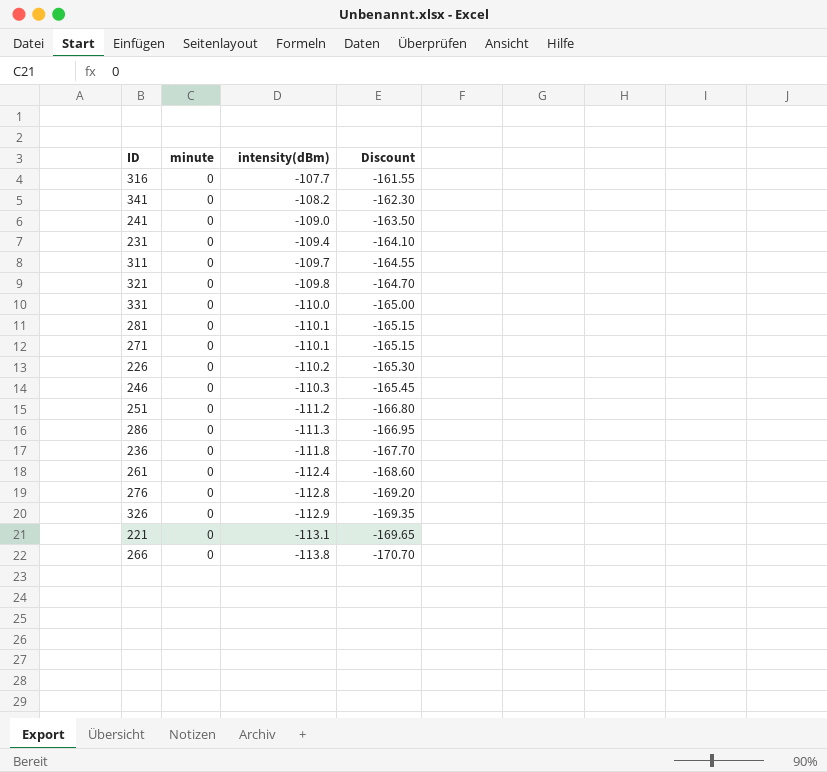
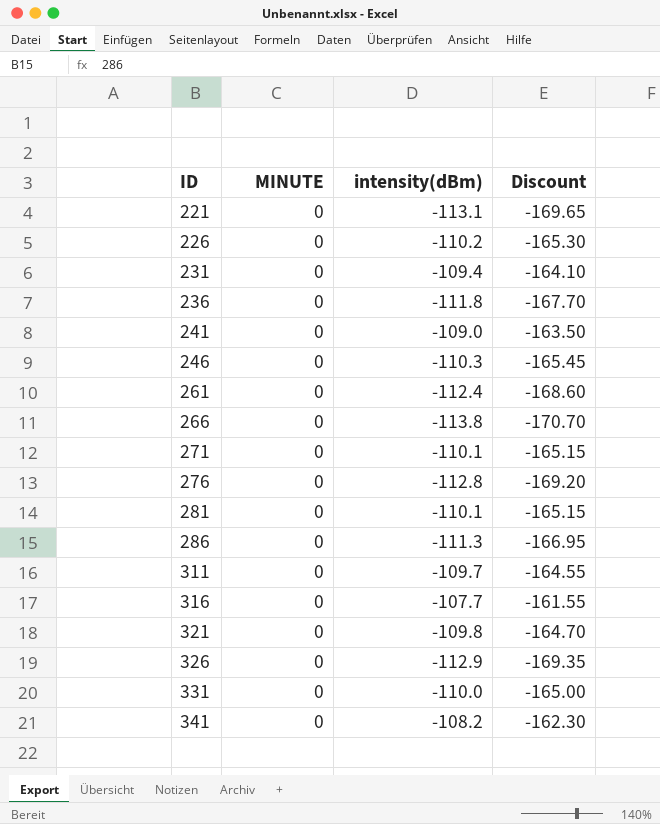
row order: intensity(dBm) descending -> ID ascending
column name: minute -> MINUTE
row 251: 0 | -111.2 | -166.80 -> none

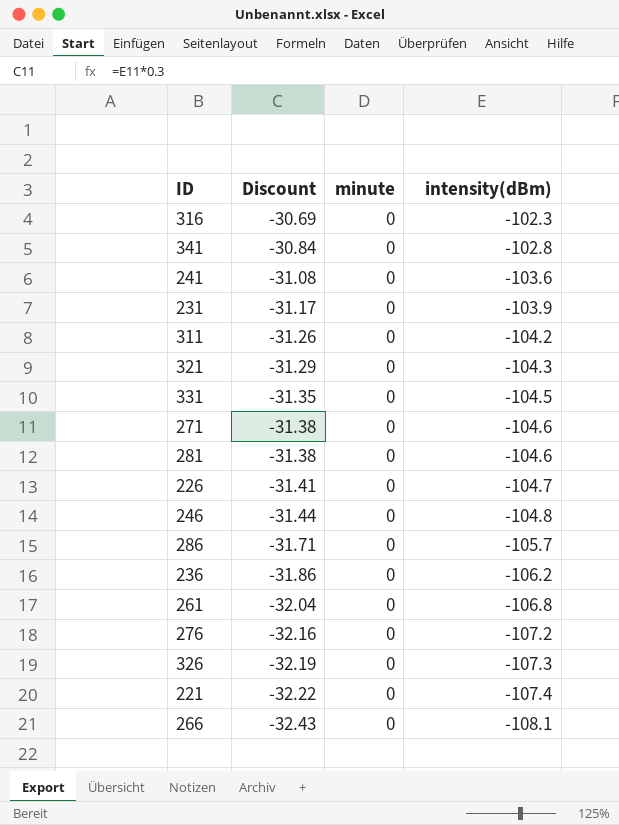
row order: ID ascending -> Discount descending
column Discount | formula: [intensity(dBm)] * 1.5 -> [intensity(dBm)] * 0.3
column Discount | position: 4 -> 2
column name: MINUTE -> minute
316 | intensity(dBm): -107.7 -> -102.3
341 | intensity(dBm): -108.2 -> -102.8
241 | intensity(dBm): -109.0 -> -103.6
231 | intensity(dBm): -109.4 -> -103.9
311 | intensity(dBm): -109.7 -> -104.2
321 | intensity(dBm): -109.8 -> -104.3
331 | intensity(dBm): -110.0 -> -104.5
271 | intensity(dBm): -110.1 -> -104.6
281 | intensity(dBm): -110.1 -> -104.6
226 | intensity(dBm): -110.2 -> -104.7
246 | intensity(dBm): -110.3 -> -104.8
286 | intensity(dBm): -111.3 -> -105.7
236 | intensity(dBm): -111.8 -> -106.2
261 | intensity(dBm): -112.4 -> -106.8
276 | intensity(dBm): -112.8 -> -107.2
326 | intensity(dBm): -112.9 -> -107.3
221 | intensity(dBm): -113.1 -> -107.4
266 | intensity(dBm): -113.8 -> -108.1

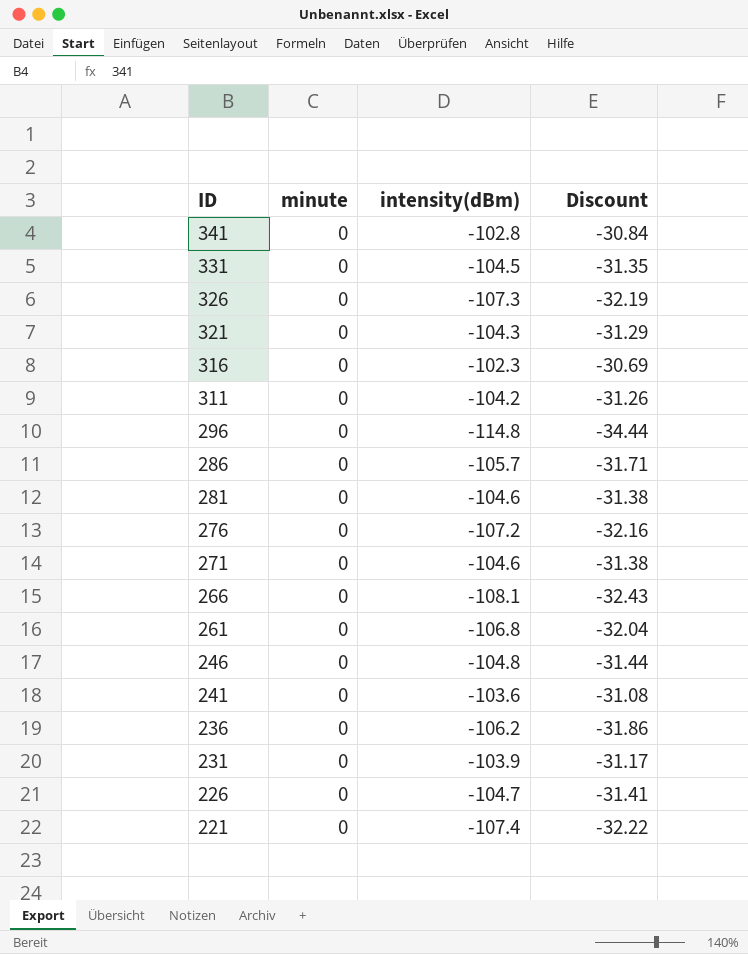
row order: Discount descending -> ID descending
column Discount | position: 2 -> 4
row 296: none -> 0 | -114.8 | -34.44

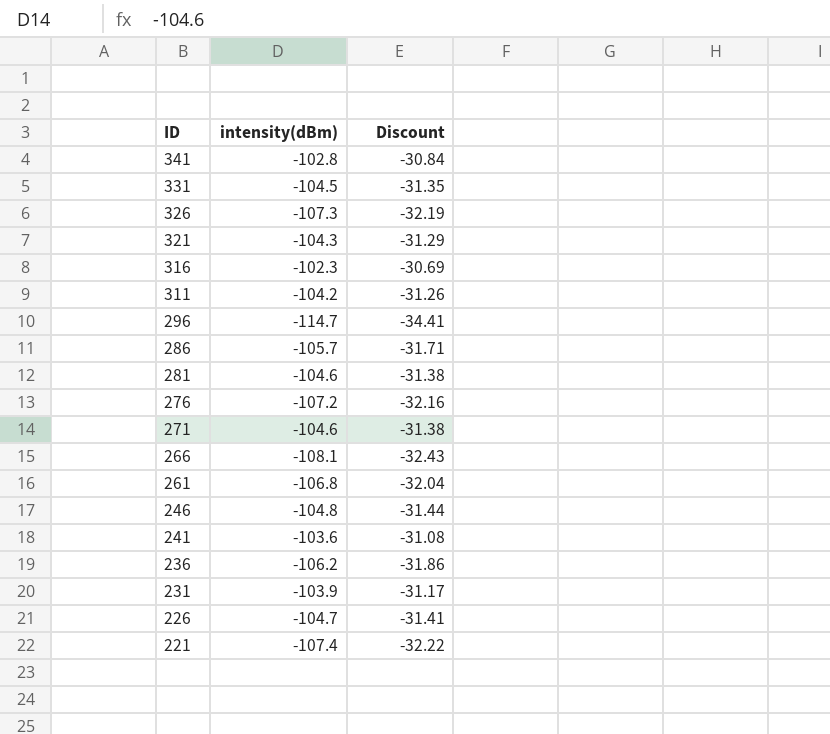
column minute | position: 2 -> none
296 | intensity(dBm): -114.8 -> -114.7
296 | Discount: -34.44 -> -34.41

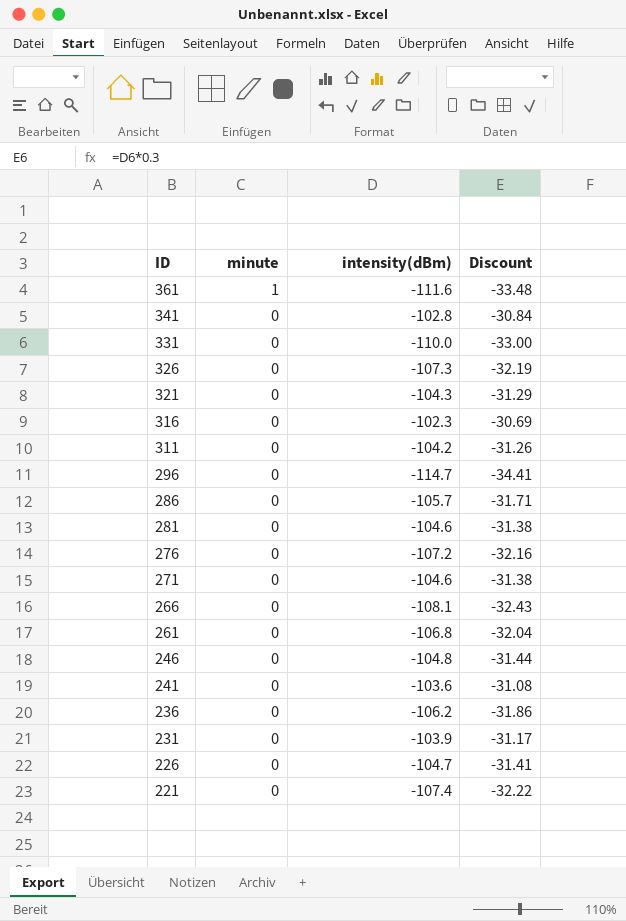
column minute | position: none -> 2
row 361: none -> 1 | -111.6 | -33.48
331 | intensity(dBm): -104.5 -> -110.0
331 | Discount: -31.35 -> -33.00

